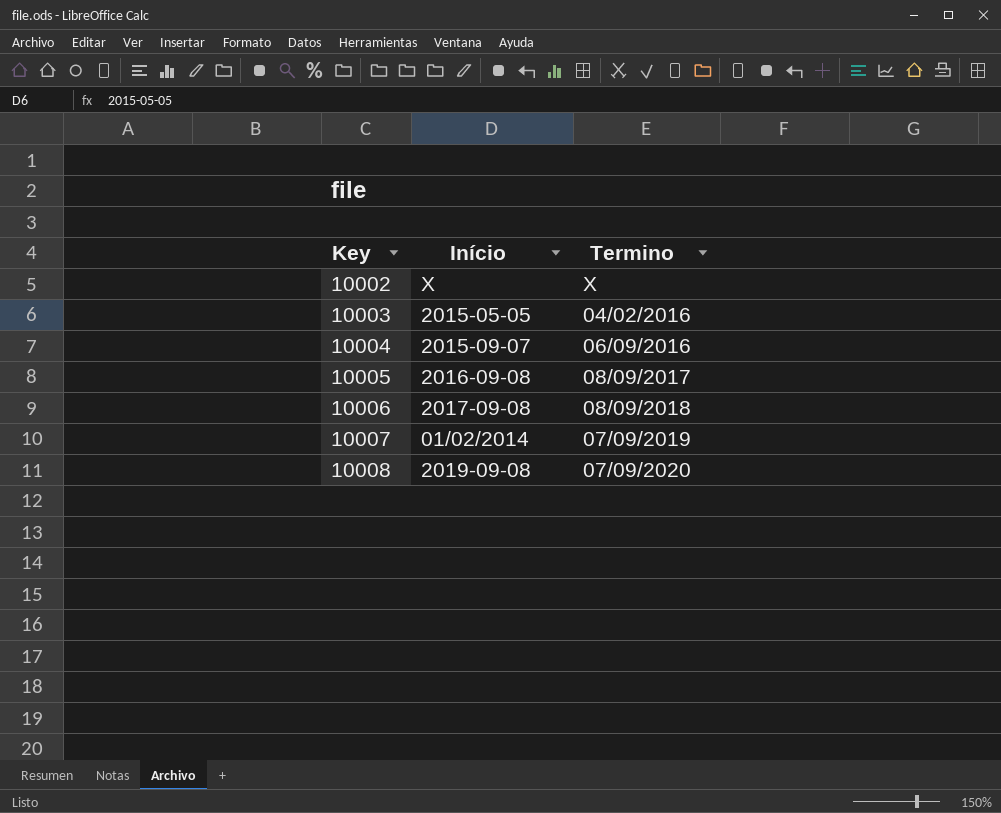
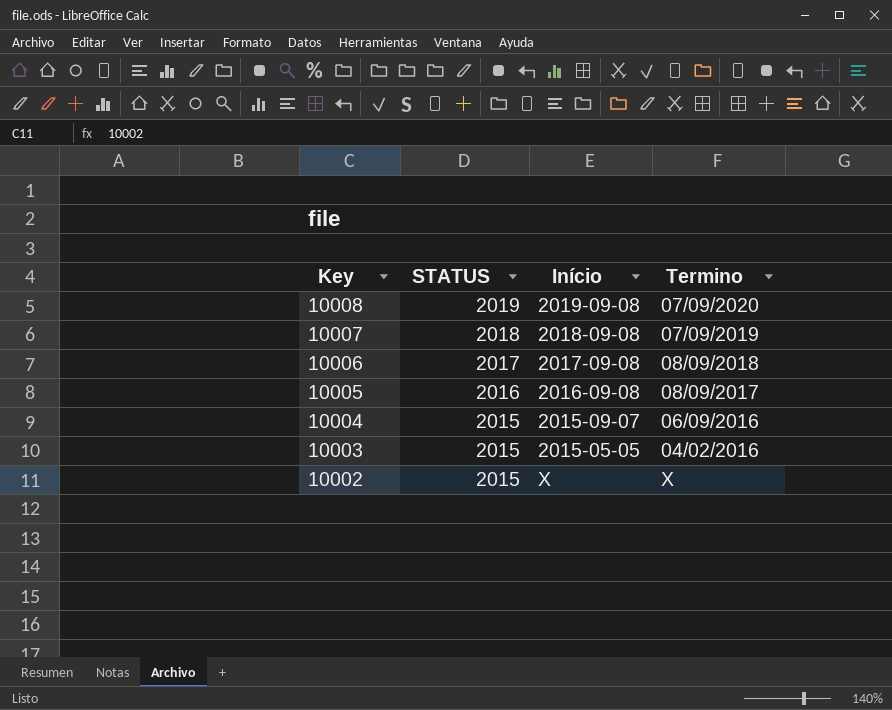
row order: Key ascending -> Key descending
column STATUS | position: none -> 2
10007 | Início: 01/02/2014 -> 2018-09-08

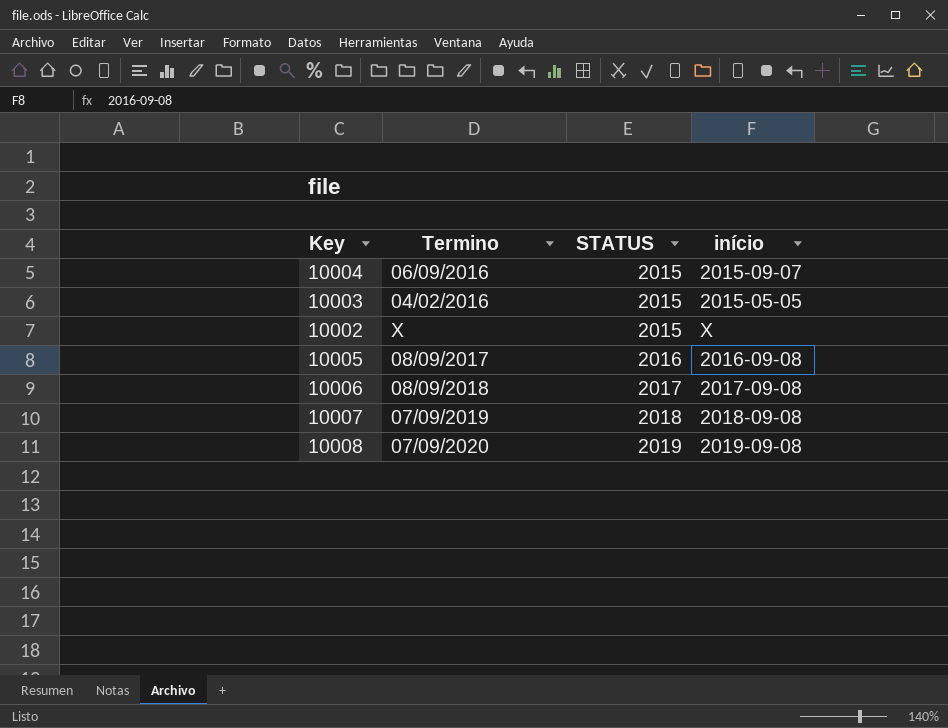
row order: Key descending -> STATUS ascending
column Termino | position: 4 -> 2
column name: Início -> início

